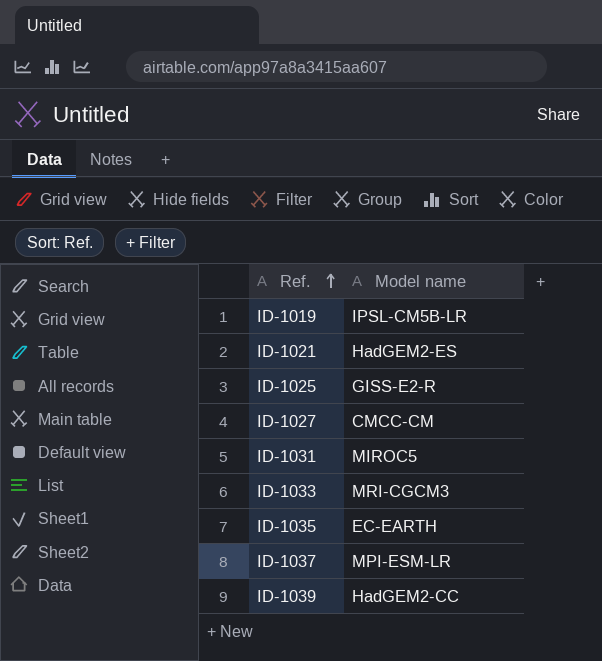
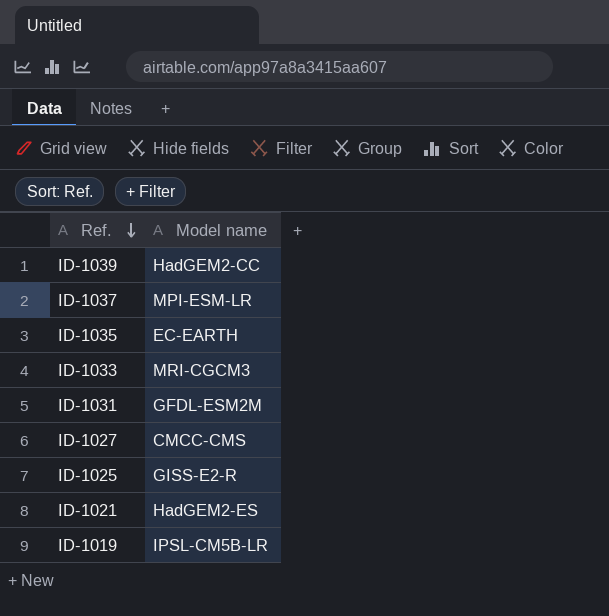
row order: Ref. ascending -> Ref. descending
ID-1031 | Model name: MIROC5 -> GFDL-ESM2M
ID-1027 | Model name: CMCC-CM -> CMCC-CMS

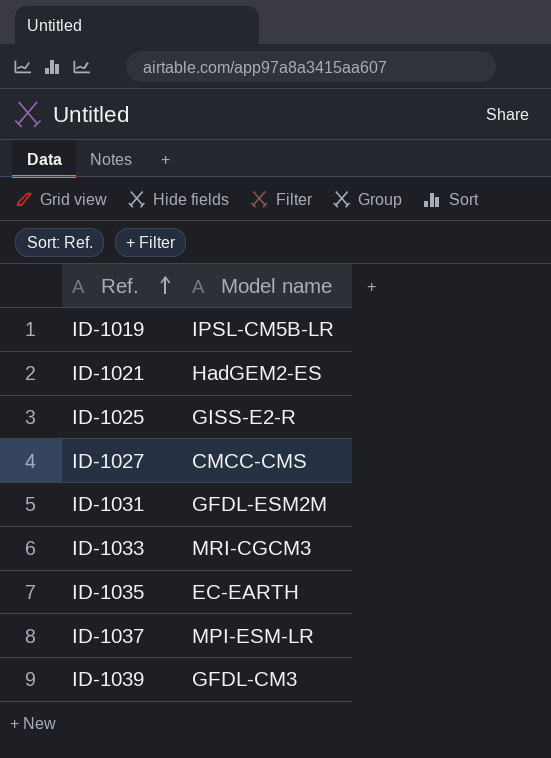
row order: Ref. descending -> Ref. ascending
ID-1039 | Model name: HadGEM2-CC -> GFDL-CM3

